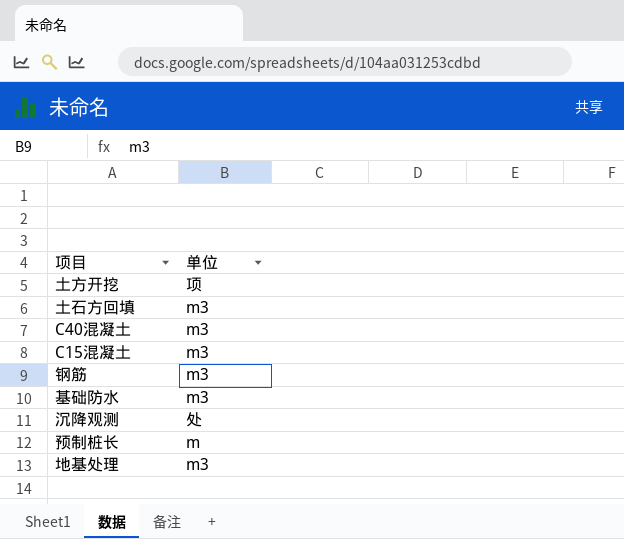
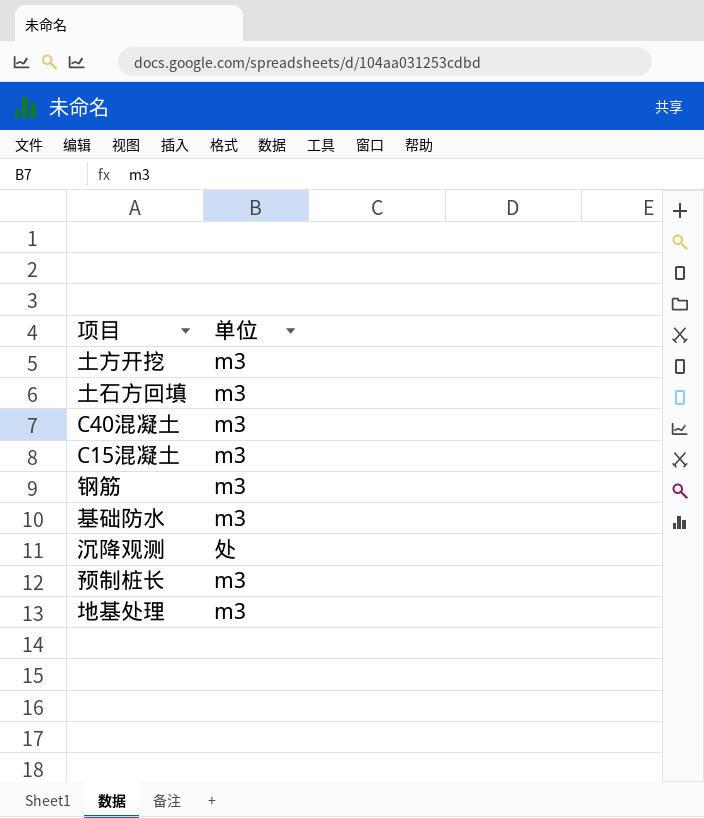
土方开挖 | 单位: 项 -> m3
预制桩长 | 单位: m -> m3

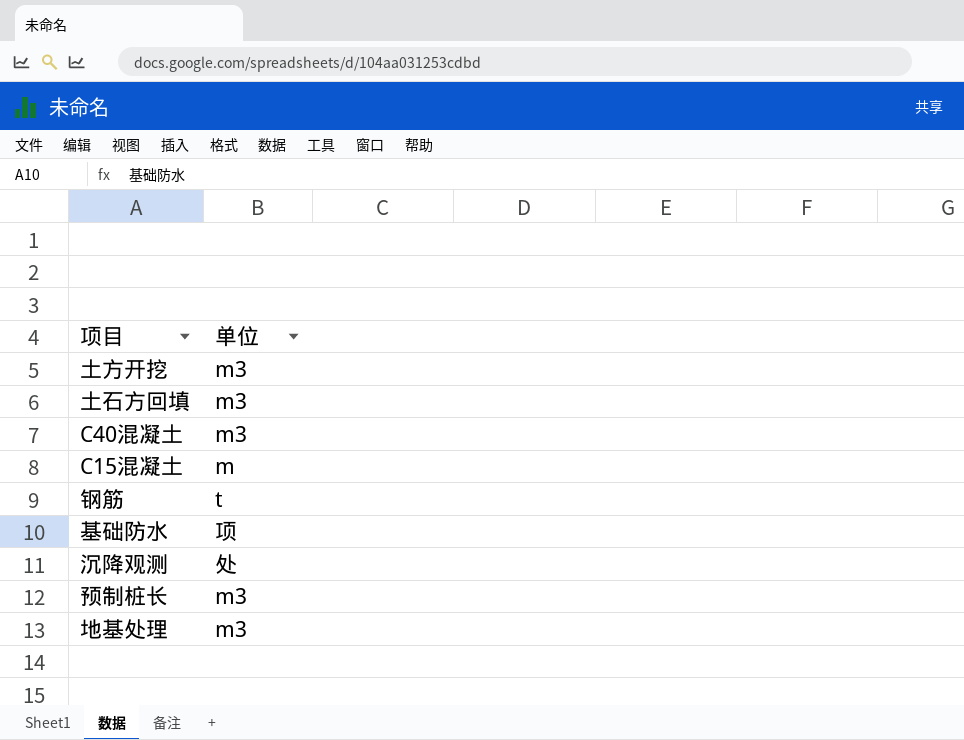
C15混凝土 | 单位: m3 -> m
钢筋 | 单位: m3 -> t
基础防水 | 单位: m3 -> 项

